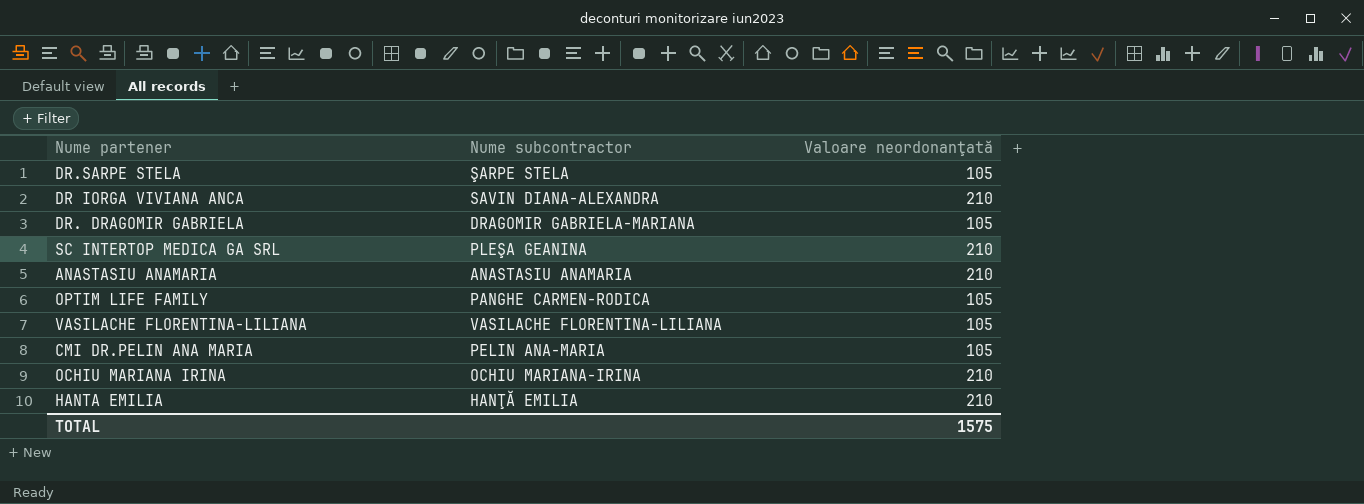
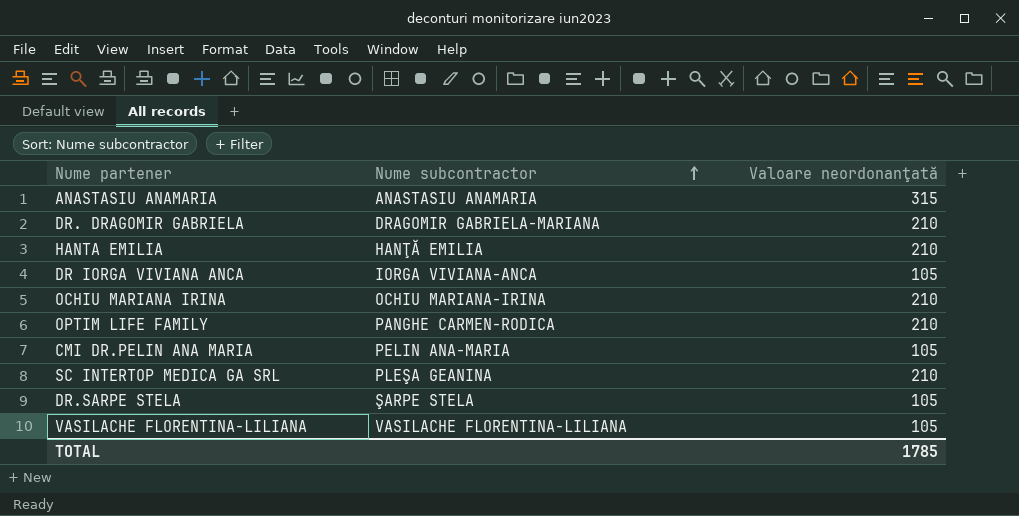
row order: none -> Nume subcontractor ascending
ANASTASIU ANAMARIA | Valoare neordonanţată: 210 -> 315
DR. DRAGOMIR GABRIELA | Valoare neordonanţată: 105 -> 210
DR IORGA VIVIANA ANCA | Nume subcontractor: SAVIN DIANA-ALEXANDRA -> IORGA VIVIANA-ANCA
DR IORGA VIVIANA ANCA | Valoare neordonanţată: 210 -> 105
OPTIM LIFE FAMILY | Valoare neordonanţată: 105 -> 210
TOTAL | Valoare neordonanţată: 1575 -> 1785

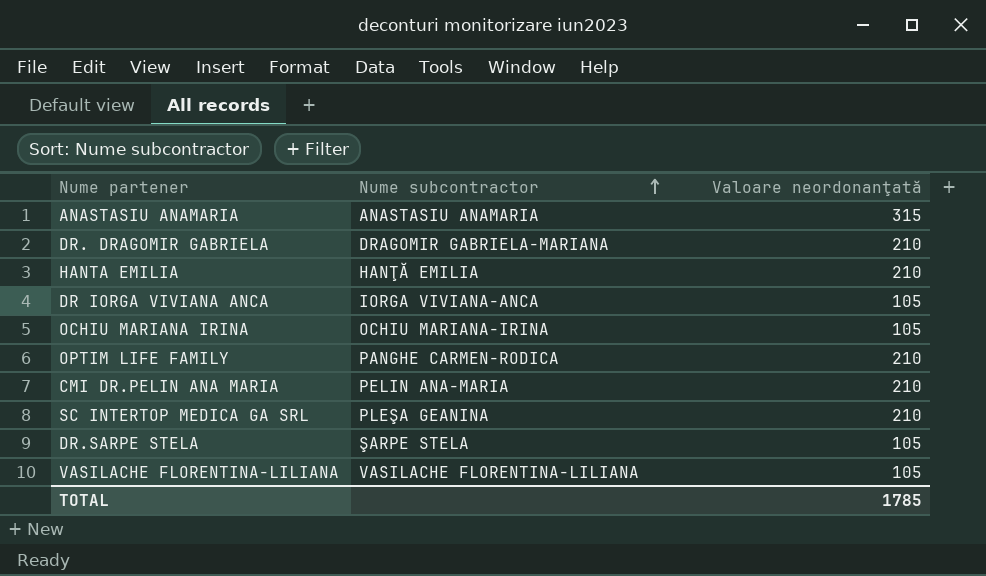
OCHIU MARIANA IRINA | Valoare neordonanţată: 210 -> 105
CMI DR.PELIN ANA MARIA | Valoare neordonanţată: 105 -> 210

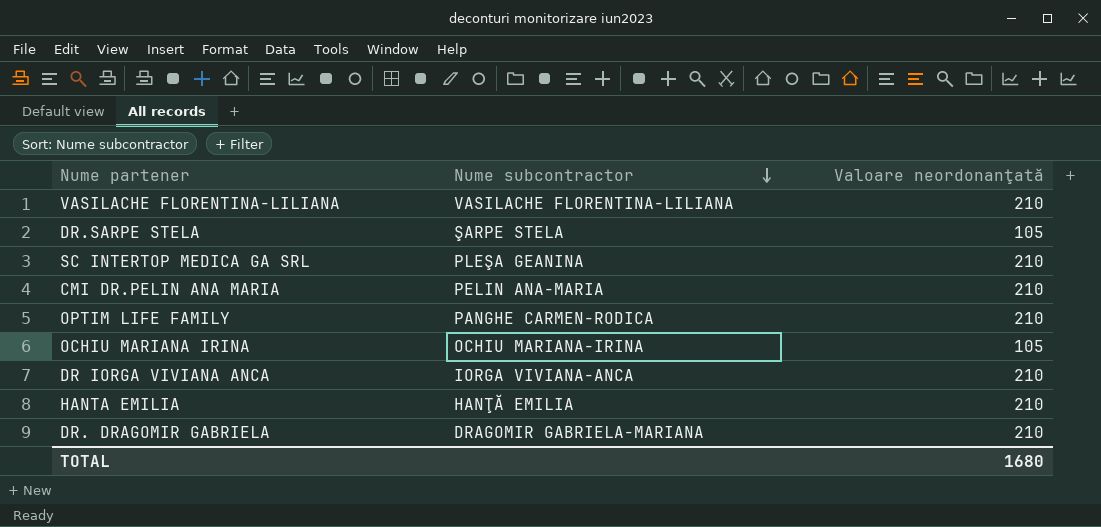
row order: Nume subcontractor ascending -> Nume subcontractor descending
row ANASTASIU ANAMARIA: ANASTASIU ANAMARIA | 315 -> none
VASILACHE FLORENTINA-LILIANA | Valoare neordonanţată: 105 -> 210
DR IORGA VIVIANA ANCA | Valoare neordonanţată: 105 -> 210
TOTAL | Valoare neordonanţată: 1785 -> 1680

